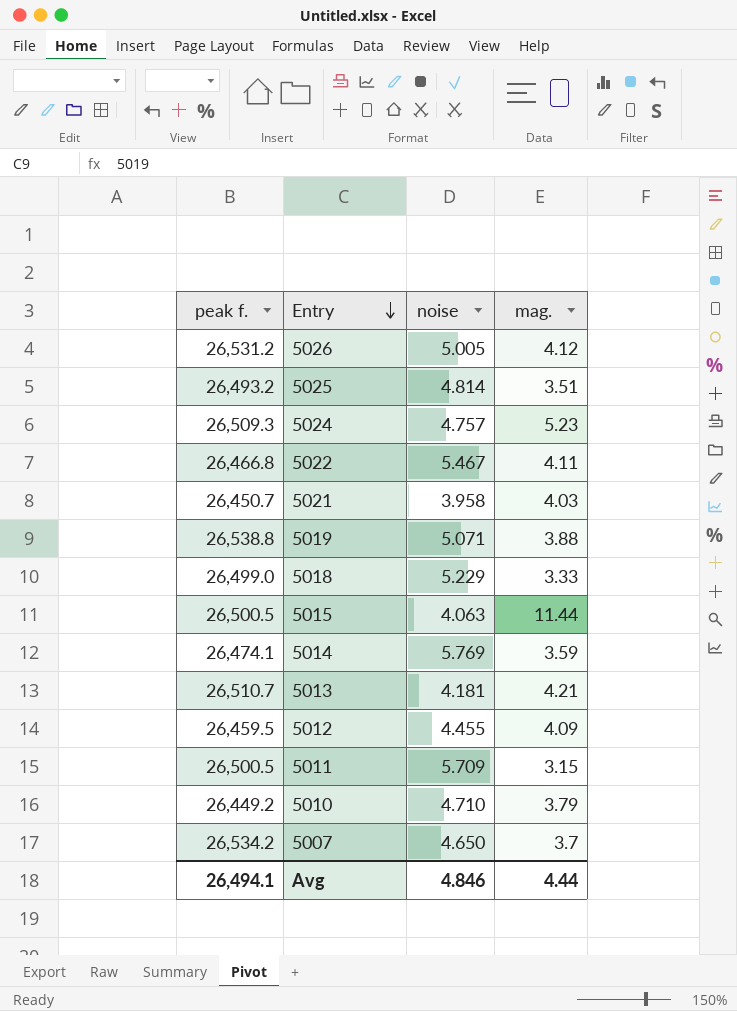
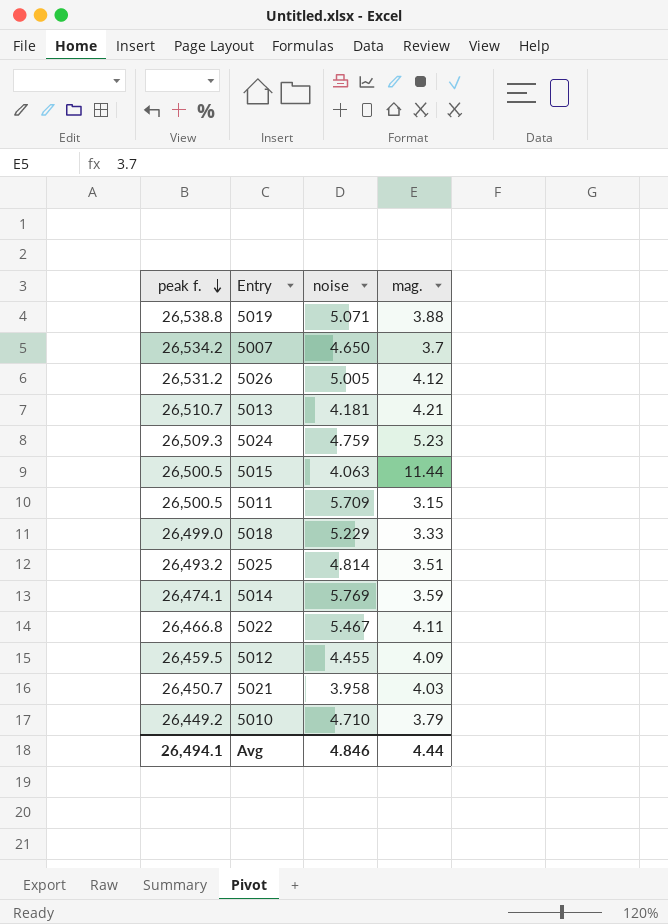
row order: Entry descending -> peak f. descending
5024 | noise: 4.757 -> 4.759

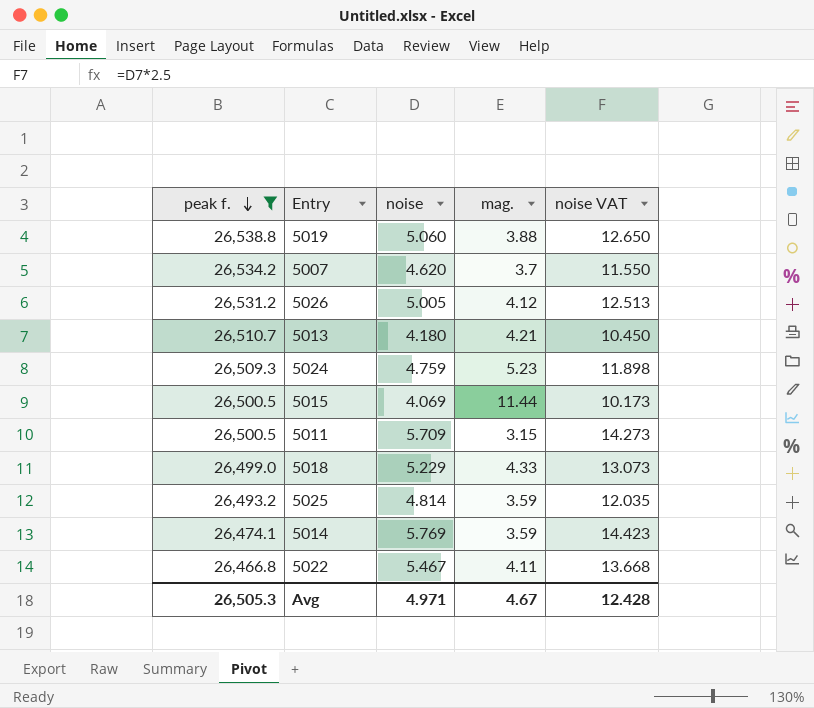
filter: none -> peak f. >= 26,466.8
column noise VAT | formula: none -> [noise] * 2.5
5019 | noise: 5.071 -> 5.060
5007 | noise: 4.650 -> 4.620
5013 | noise: 4.181 -> 4.180
5015 | noise: 4.063 -> 4.069
5018 | mag.: 3.33 -> 4.33
5025 | mag.: 3.51 -> 3.59
Avg | peak f.: 26,494.1 -> 26,505.3
Avg | noise: 4.846 -> 4.971
Avg | mag.: 4.44 -> 4.67

